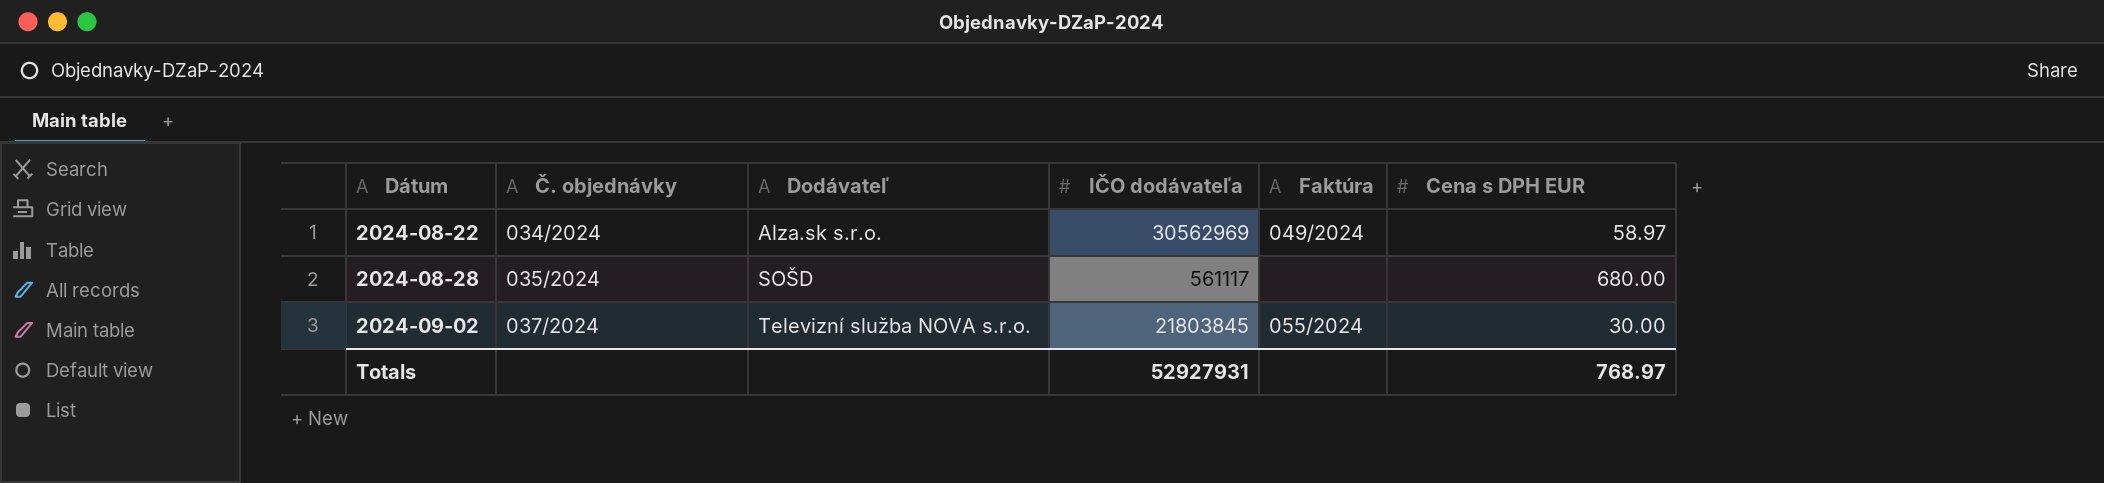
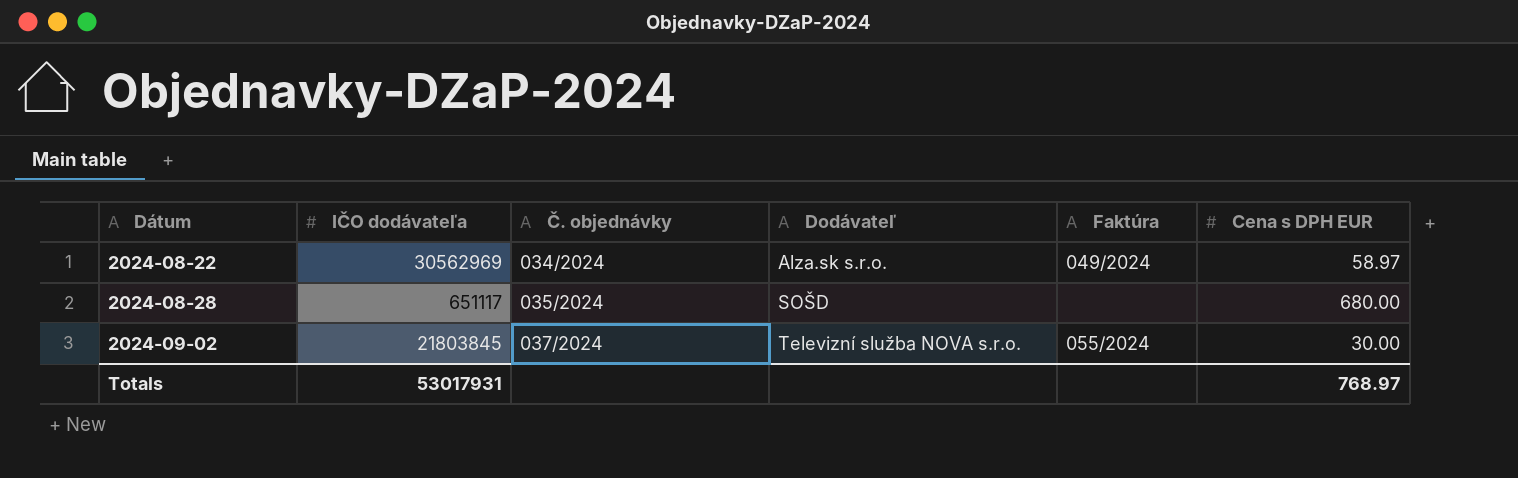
column IČO dodávateľa | position: 4 -> 2
2024-08-28 | IČO dodávateľa: 561117 -> 651117
Totals | IČO dodávateľa: 52927931 -> 53017931

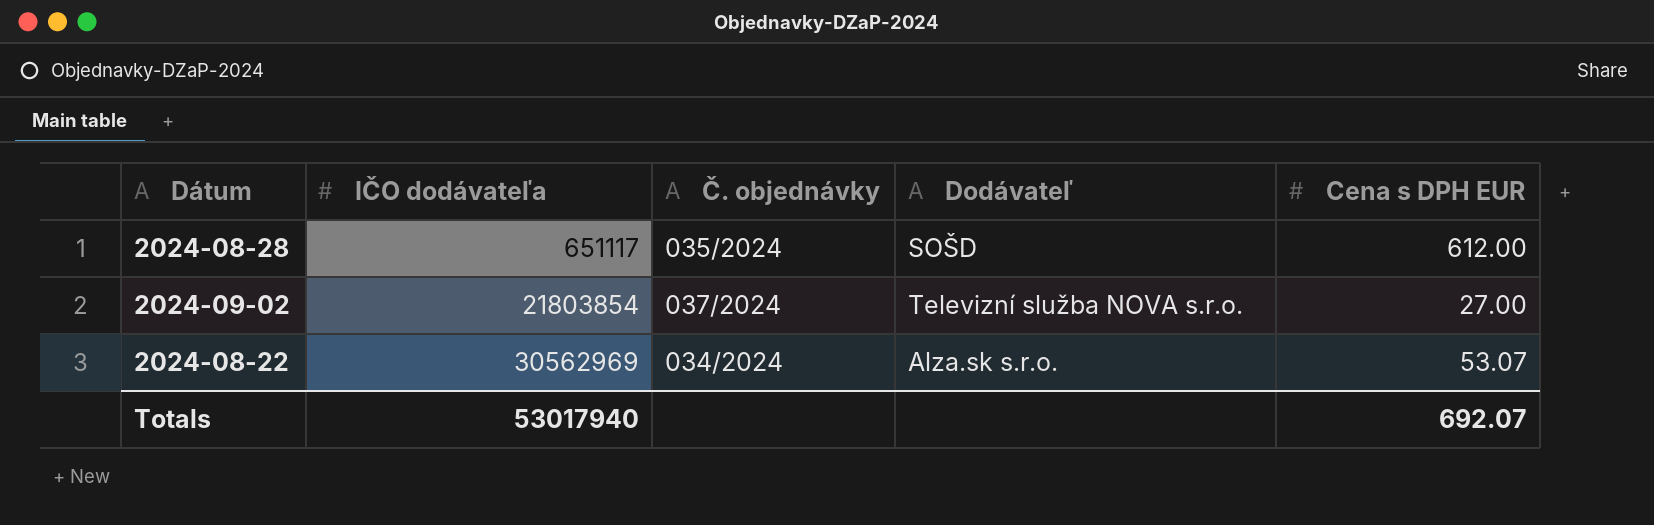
row order: Dátum ascending -> IČO dodávateľa ascending
column Faktúra | position: 5 -> none
2024-08-28 | Cena s DPH EUR: 680.00 -> 612.00
2024-09-02 | IČO dodávateľa: 21803845 -> 21803854
2024-09-02 | Cena s DPH EUR: 30.00 -> 27.00
2024-08-22 | Cena s DPH EUR: 58.97 -> 53.07
Totals | IČO dodávateľa: 53017931 -> 53017940
Totals | Cena s DPH EUR: 768.97 -> 692.07

